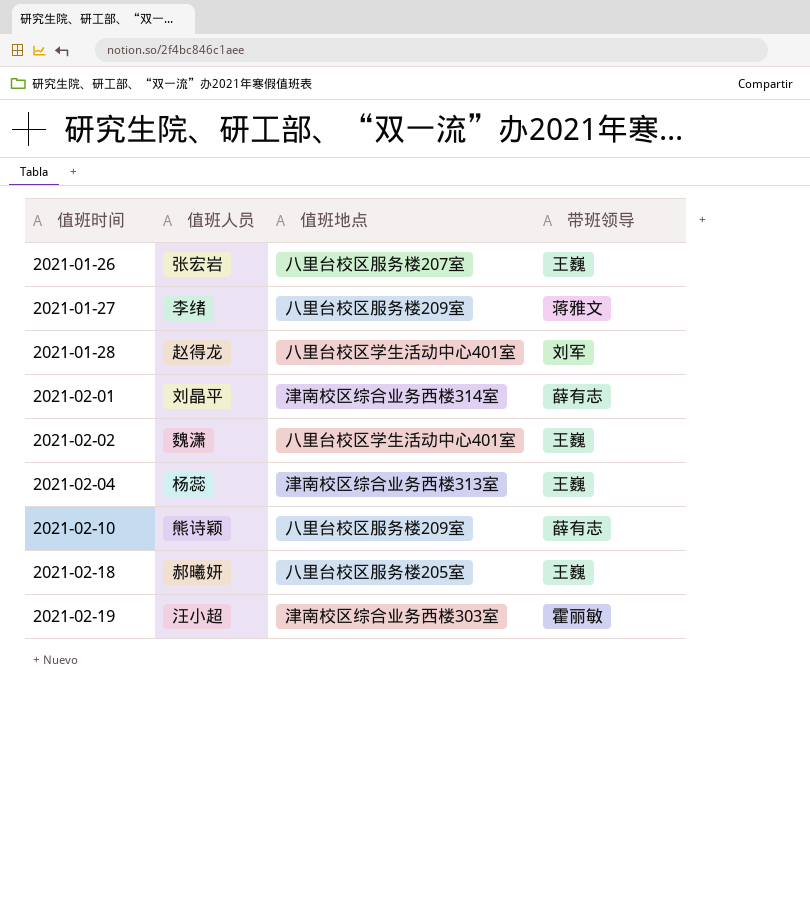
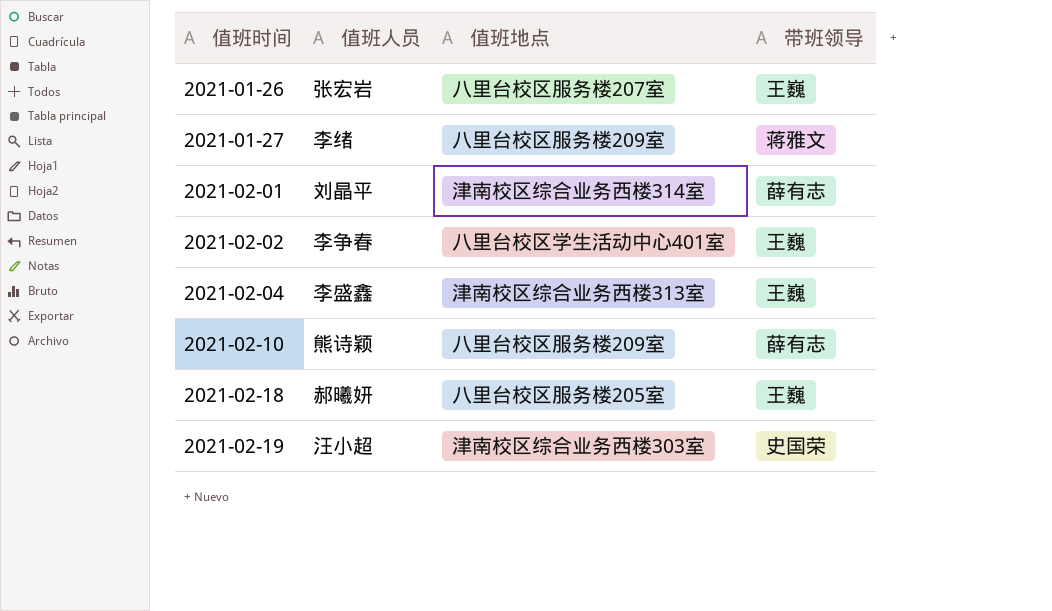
row 2021-01-28: 赵得龙 | 八里台校区学生活动中心401室 | 刘军 -> none
2021-02-02 | 值班人员: 魏潇 -> 李争春
2021-02-04 | 值班人员: 杨蕊 -> 李盛鑫
2021-02-19 | 带班领导: 霍丽敏 -> 史国荣

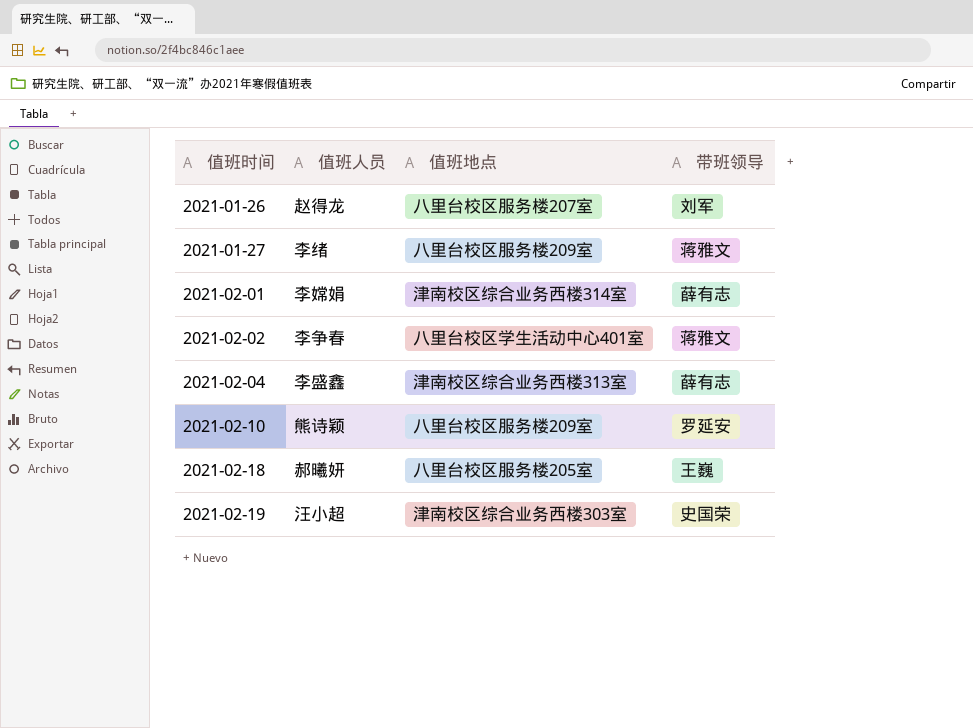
2021-01-26 | 值班人员: 张宏岩 -> 赵得龙
2021-01-26 | 带班领导: 王巍 -> 刘军
2021-02-01 | 值班人员: 刘晶平 -> 李嫦娟
2021-02-02 | 带班领导: 王巍 -> 蒋雅文
2021-02-04 | 带班领导: 王巍 -> 薛有志
2021-02-10 | 带班领导: 薛有志 -> 罗延安

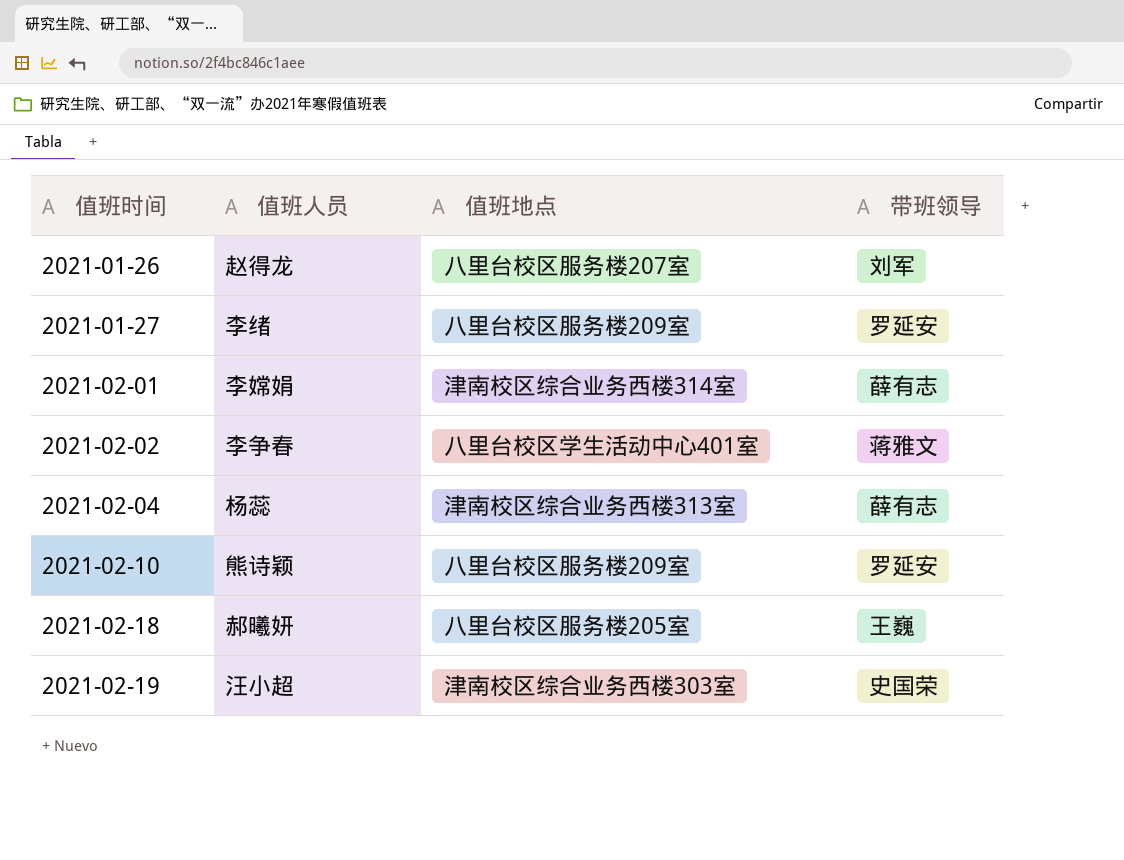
2021-01-27 | 带班领导: 蒋雅文 -> 罗延安
2021-02-04 | 值班人员: 李盛鑫 -> 杨蕊

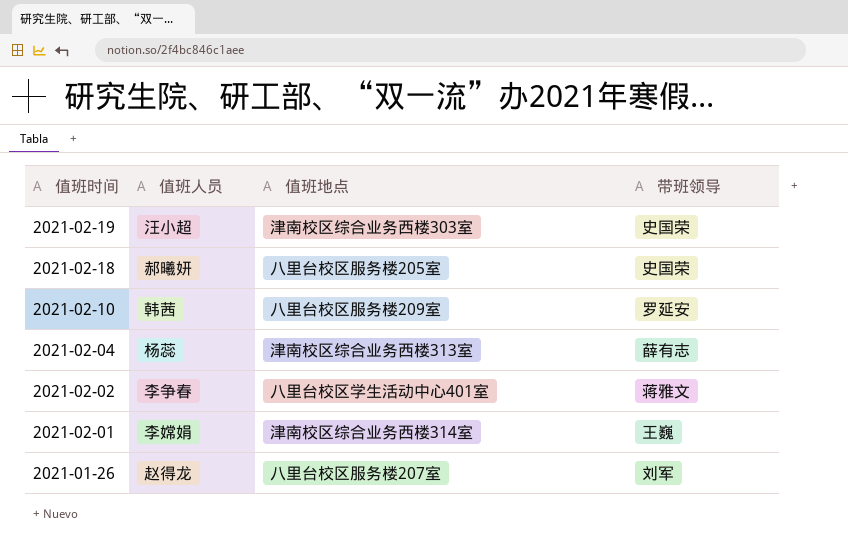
row order: 值班时间 ascending -> 值班时间 descending
row 2021-01-27: 李绪 | 八里台校区服务楼209室 | 罗延安 -> none
2021-02-18 | 带班领导: 王巍 -> 史国荣
2021-02-10 | 值班人员: 熊诗颖 -> 韩茜
2021-02-01 | 带班领导: 薛有志 -> 王巍

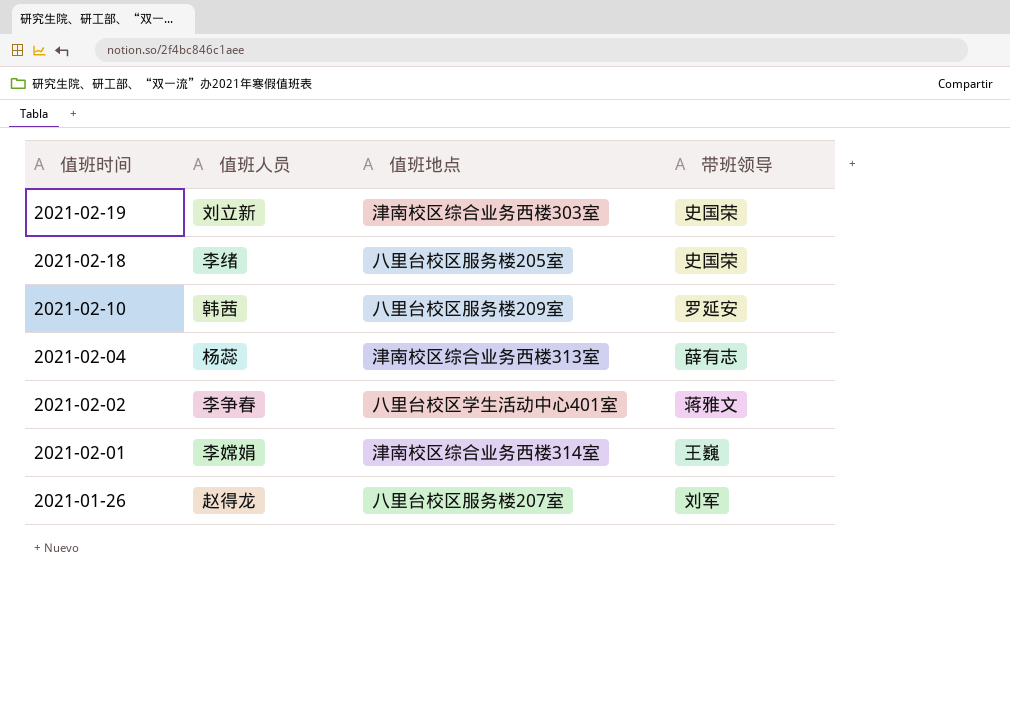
2021-02-19 | 值班人员: 汪小超 -> 刘立新
2021-02-18 | 值班人员: 郝曦妍 -> 李绪

